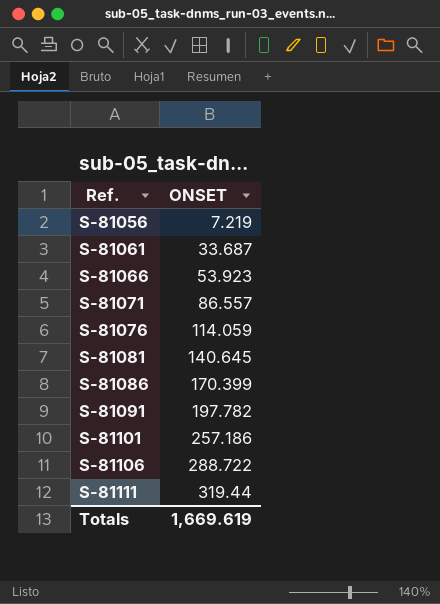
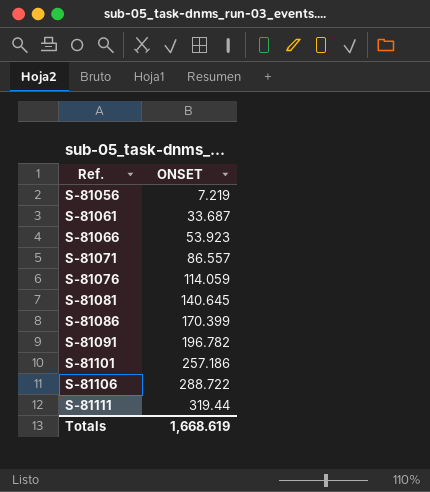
S-81091 | ONSET: 197.782 -> 196.782
Totals | ONSET: 1,669.619 -> 1,668.619

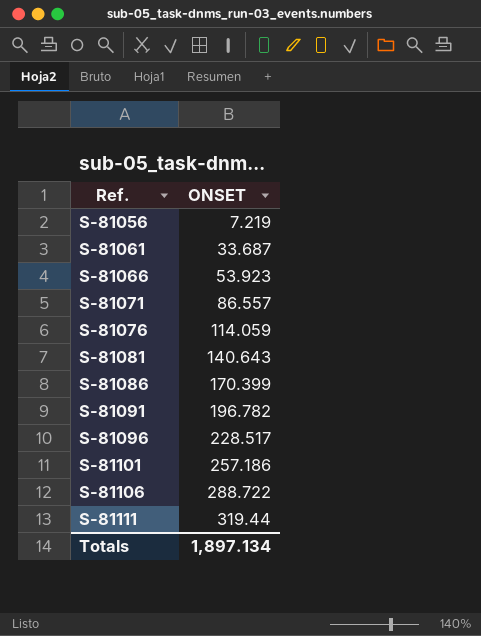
S-81081 | ONSET: 140.645 -> 140.643
row S-81096: none -> 228.517
Totals | ONSET: 1,668.619 -> 1,897.134

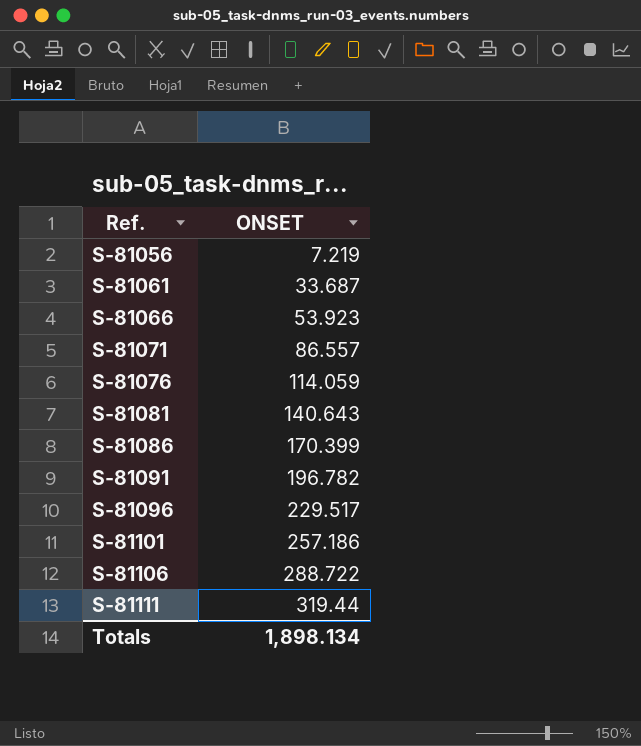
S-81096 | ONSET: 228.517 -> 229.517
Totals | ONSET: 1,897.134 -> 1,898.134

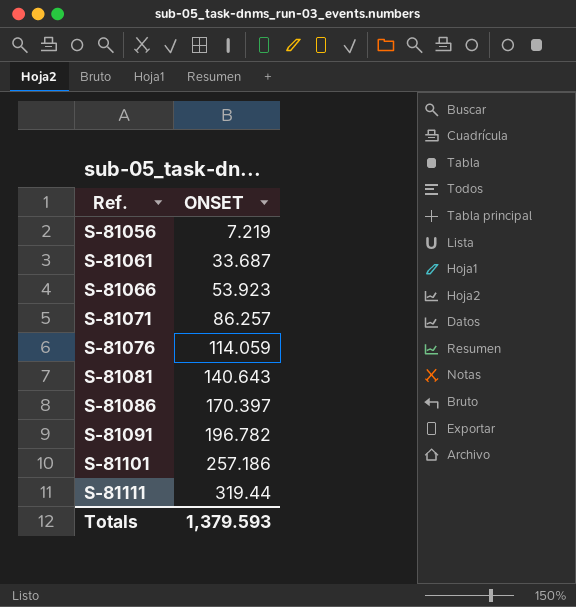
row S-81096: 229.517 -> none
row S-81106: 288.722 -> none
S-81071 | ONSET: 86.557 -> 86.257
S-81086 | ONSET: 170.399 -> 170.397
Totals | ONSET: 1,898.134 -> 1,379.593

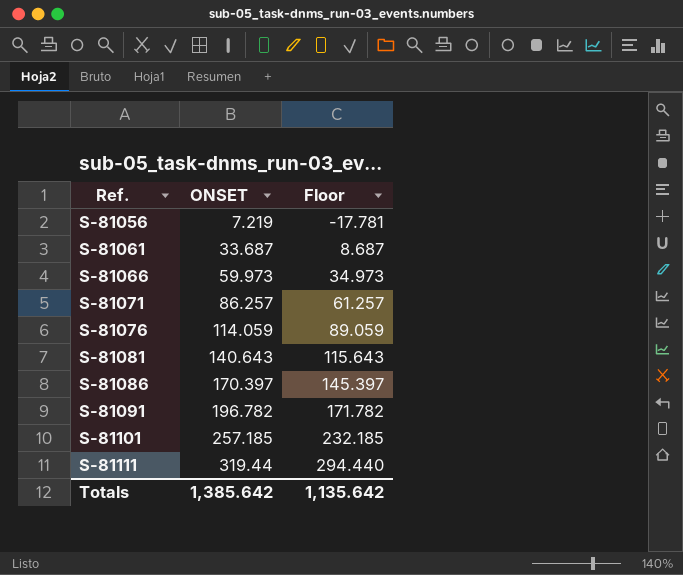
column Floor | formula: none -> [ONSET] - 25
S-81066 | ONSET: 53.923 -> 59.973
S-81101 | ONSET: 257.186 -> 257.185
Totals | ONSET: 1,379.593 -> 1,385.642

